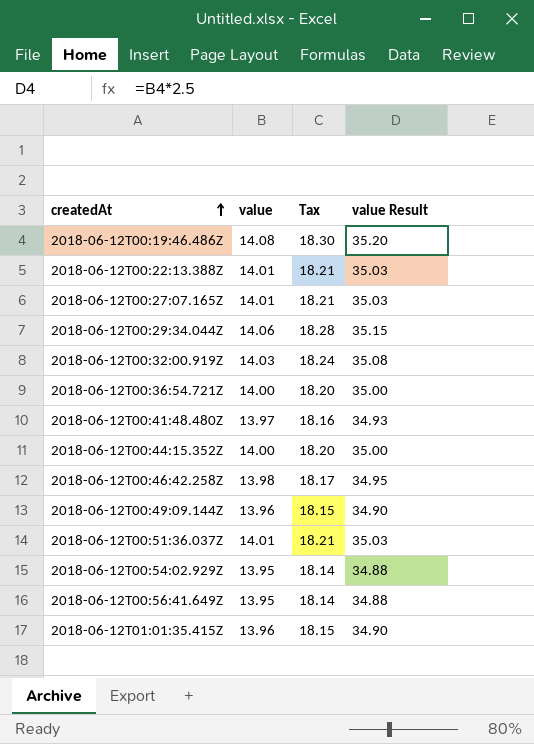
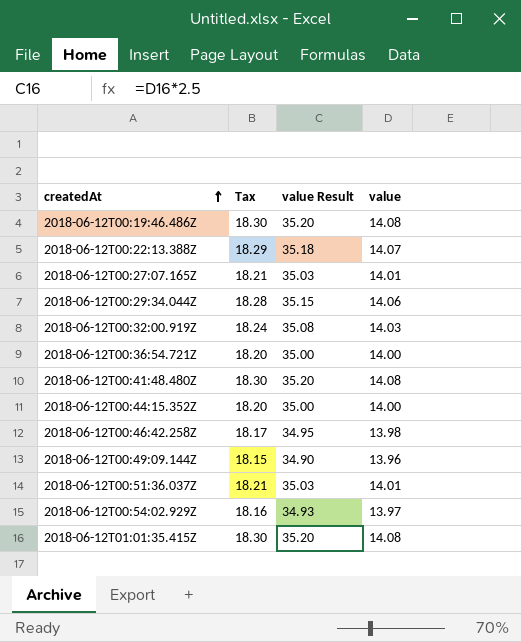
column value | position: 2 -> 4
row 2018-06-12T00:56:41.649Z: 13.95 | 18.14 | 34.88 -> none
2018-06-12T00:22:13.388Z | Tax: 18.21 -> 18.29
2018-06-12T00:22:13.388Z | value Result: 35.03 -> 35.18
2018-06-12T00:22:13.388Z | value: 14.01 -> 14.07
2018-06-12T00:41:48.480Z | Tax: 18.16 -> 18.30
2018-06-12T00:41:48.480Z | value Result: 34.93 -> 35.20
2018-06-12T00:41:48.480Z | value: 13.97 -> 14.08
2018-06-12T00:54:02.929Z | Tax: 18.14 -> 18.16
2018-06-12T00:54:02.929Z | value Result: 34.88 -> 34.93
2018-06-12T00:54:02.929Z | value: 13.95 -> 13.97
2018-06-12T01:01:35.415Z | Tax: 18.15 -> 18.30
2018-06-12T01:01:35.415Z | value Result: 34.90 -> 35.20
2018-06-12T01:01:35.415Z | value: 13.96 -> 14.08

